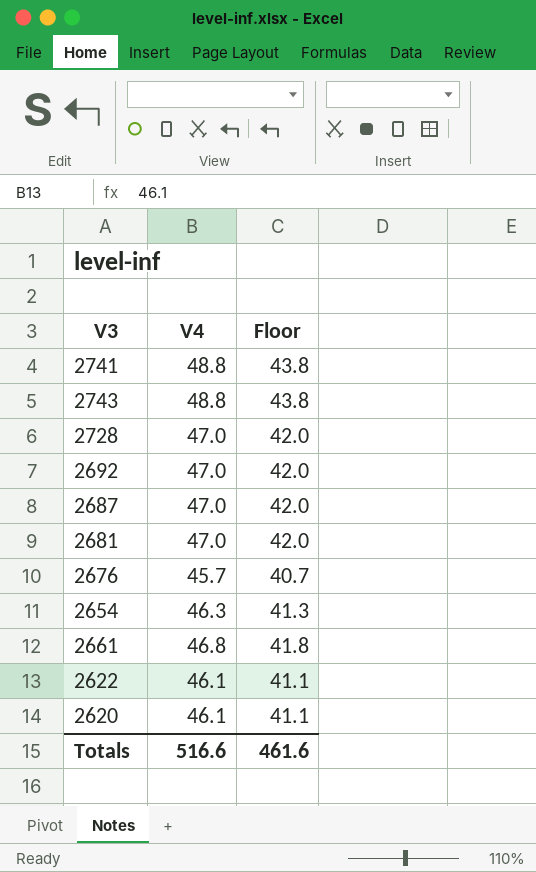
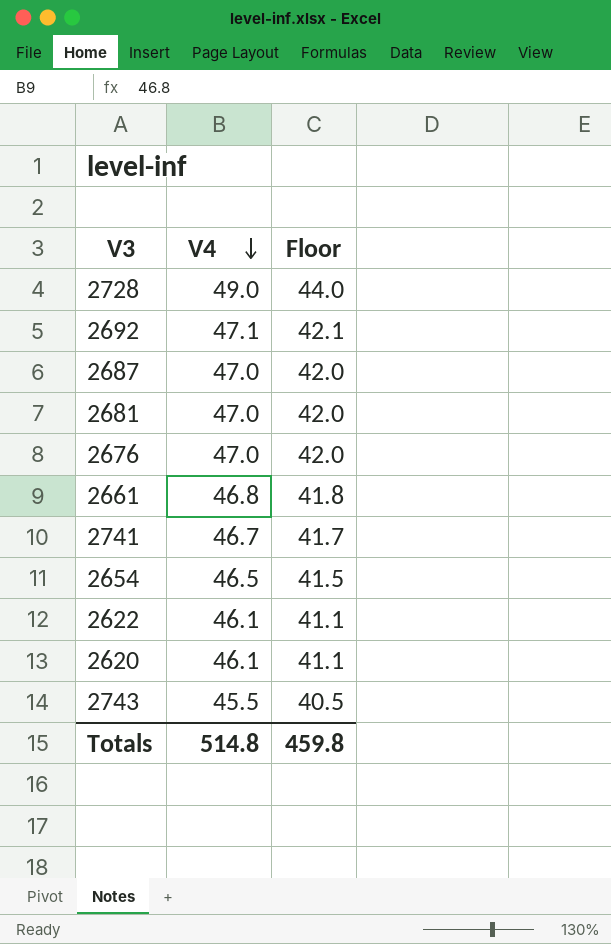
row order: none -> V4 descending
2728 | V4: 47.0 -> 49.0
2728 | Floor: 42.0 -> 44.0
2692 | V4: 47.0 -> 47.1
2692 | Floor: 42.0 -> 42.1
2676 | V4: 45.7 -> 47.0
2676 | Floor: 40.7 -> 42.0
2741 | V4: 48.8 -> 46.7
2741 | Floor: 43.8 -> 41.7
2654 | V4: 46.3 -> 46.5
2654 | Floor: 41.3 -> 41.5
2743 | V4: 48.8 -> 45.5
2743 | Floor: 43.8 -> 40.5
Totals | V4: 516.6 -> 514.8
Totals | Floor: 461.6 -> 459.8

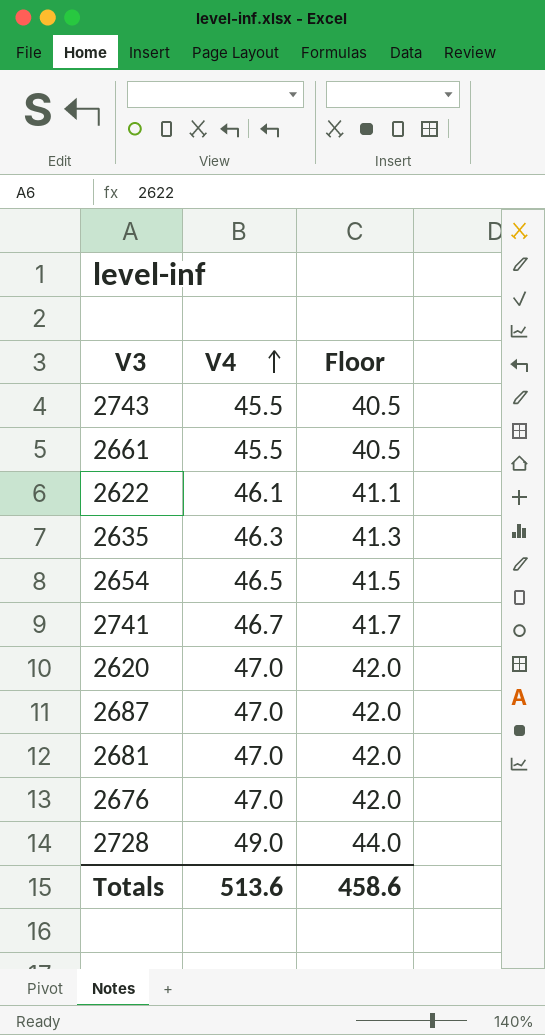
row order: V4 descending -> V4 ascending
row 2692: 47.1 | 42.1 -> none
2661 | V4: 46.8 -> 45.5
2661 | Floor: 41.8 -> 40.5
row 2635: none -> 46.3 | 41.3
2620 | V4: 46.1 -> 47.0
2620 | Floor: 41.1 -> 42.0
Totals | V4: 514.8 -> 513.6
Totals | Floor: 459.8 -> 458.6

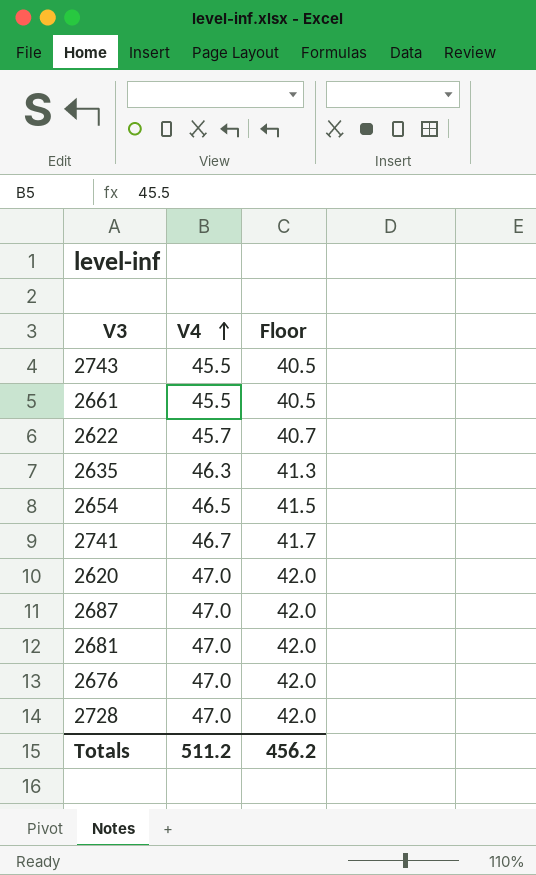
2622 | V4: 46.1 -> 45.7
2622 | Floor: 41.1 -> 40.7
2728 | V4: 49.0 -> 47.0
2728 | Floor: 44.0 -> 42.0
Totals | V4: 513.6 -> 511.2
Totals | Floor: 458.6 -> 456.2

